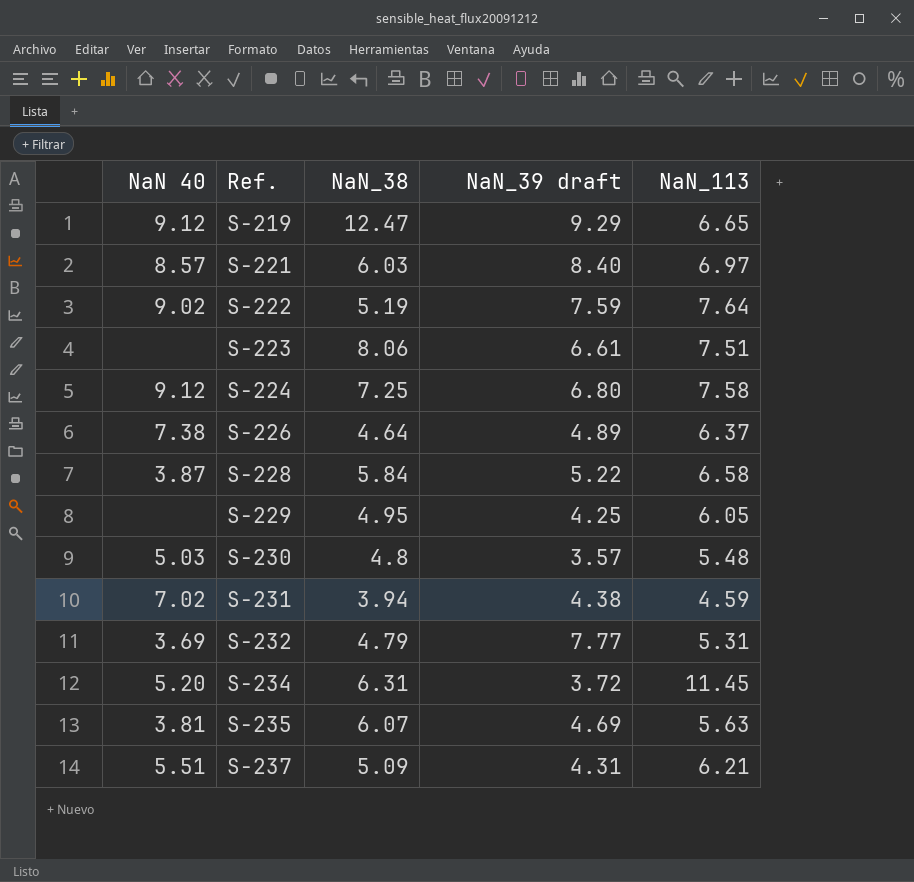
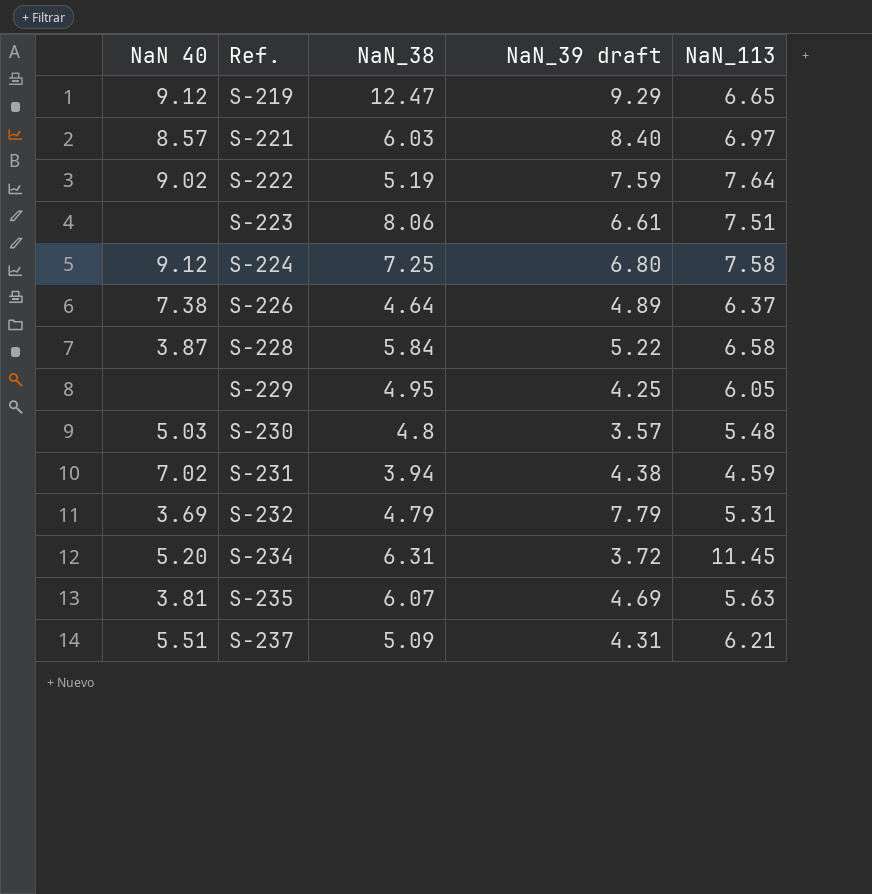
S-232 | NaN_39 draft: 7.77 -> 7.79

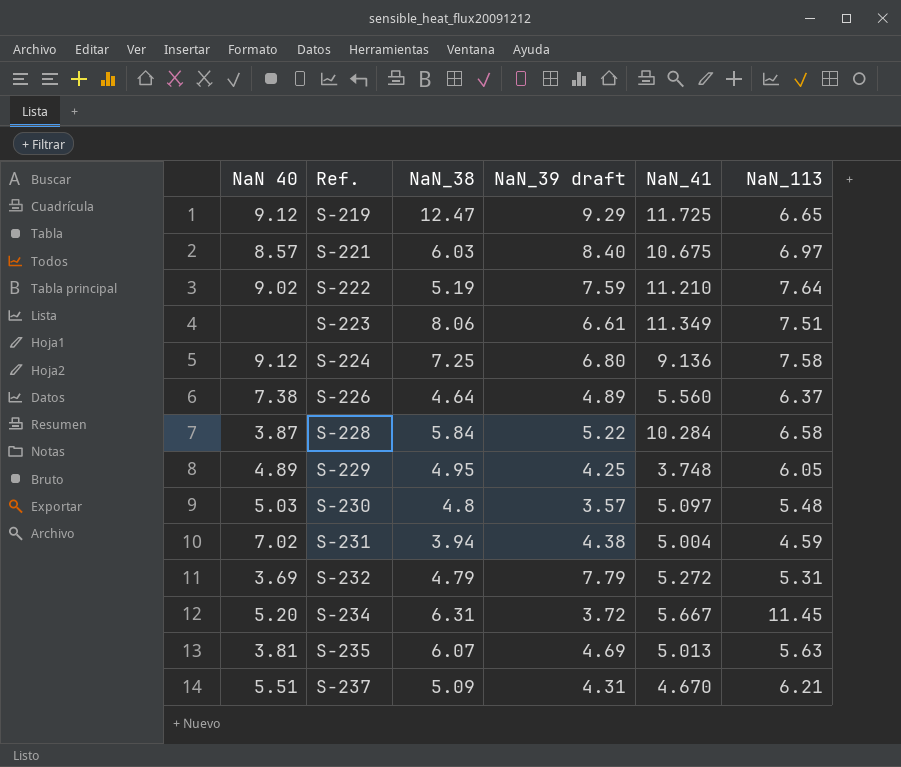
column NaN_41 | position: none -> 5
S-229 | NaN 40: none -> 4.89

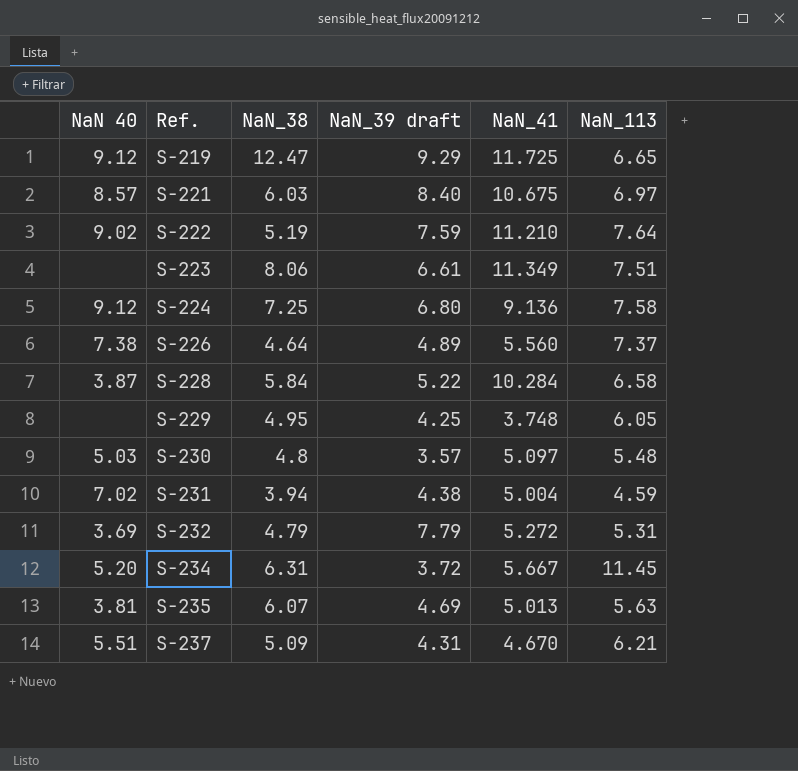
S-226 | NaN_113: 6.37 -> 7.37
S-229 | NaN 40: 4.89 -> none

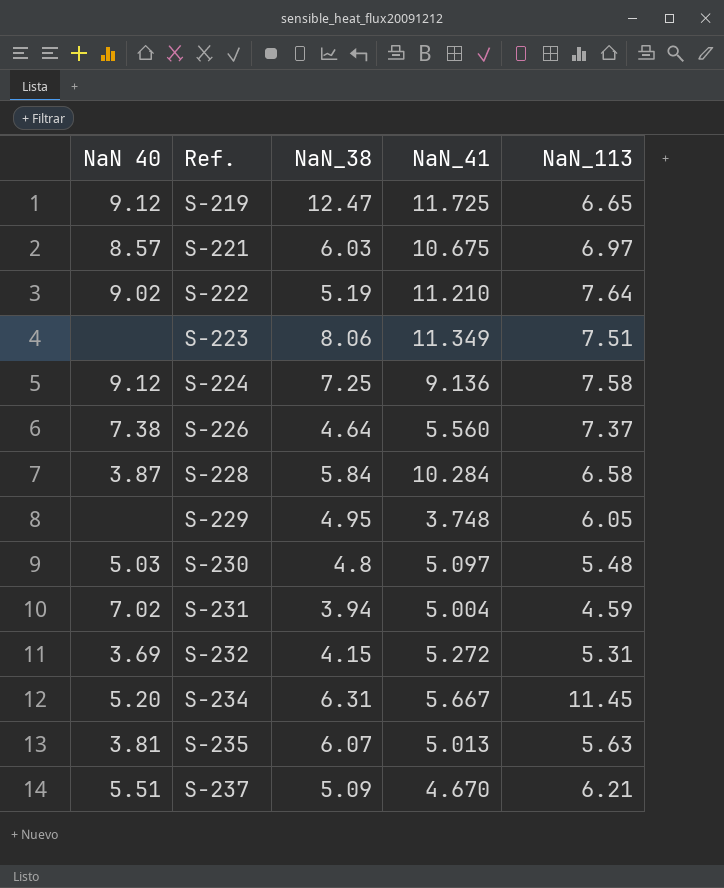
column NaN_39 draft | position: 4 -> none
S-232 | NaN_38: 4.79 -> 4.15

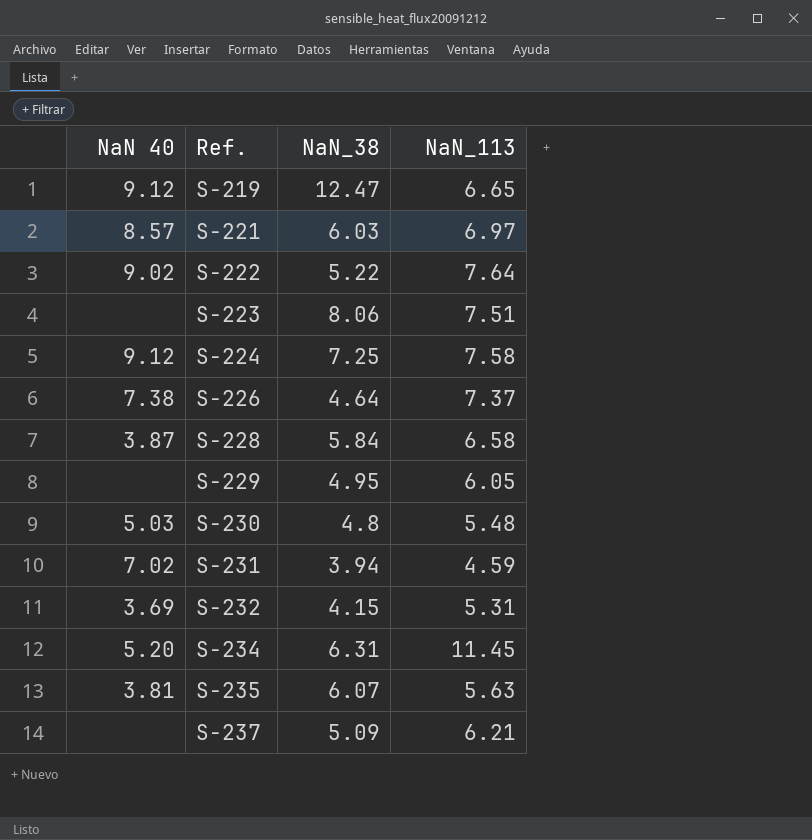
column NaN_41 | position: 4 -> none
S-222 | NaN_38: 5.19 -> 5.22
S-237 | NaN 40: 5.51 -> none

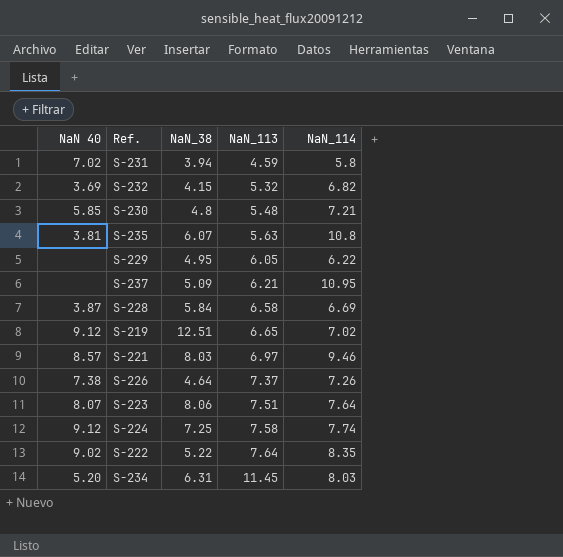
row order: Ref. ascending -> NaN_113 ascending
column NaN_114 | position: none -> 5
S-232 | NaN_113: 5.31 -> 5.32
S-230 | NaN 40: 5.03 -> 5.85
S-219 | NaN_38: 12.47 -> 12.51
S-221 | NaN_38: 6.03 -> 8.03
S-223 | NaN 40: none -> 8.07

